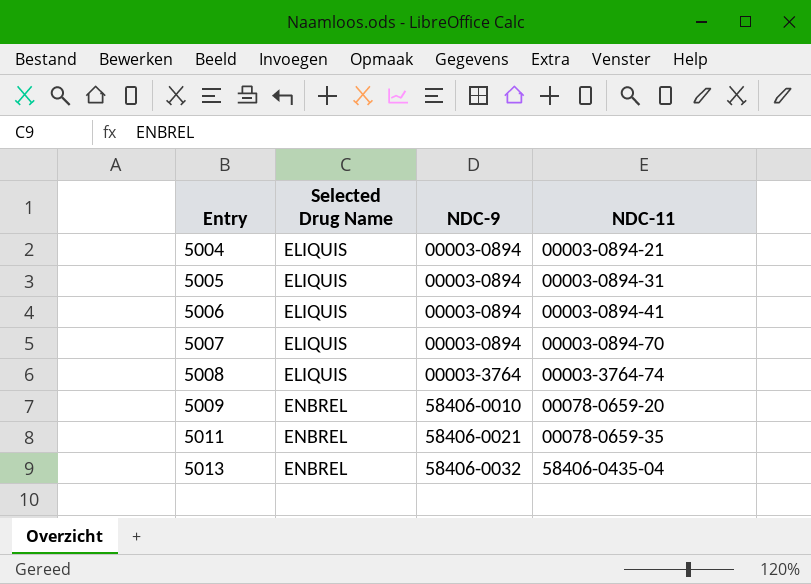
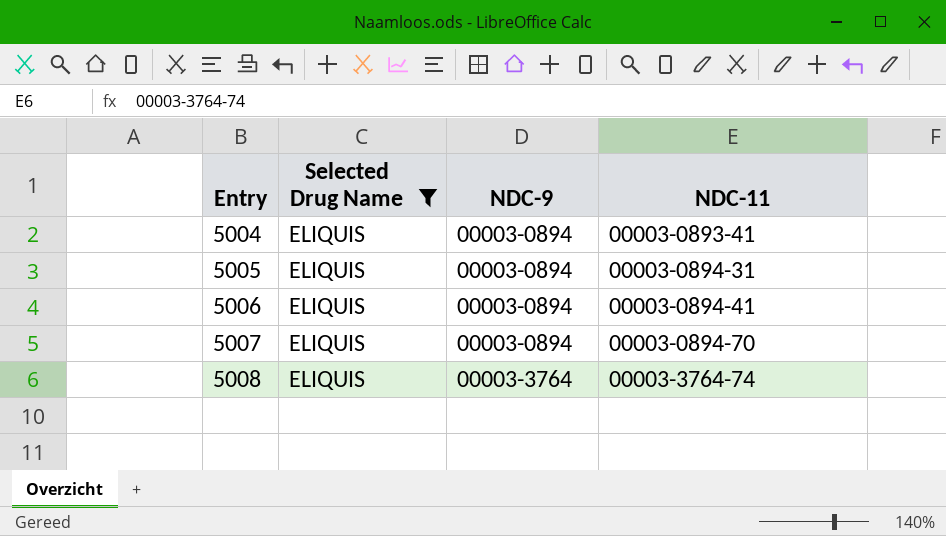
filter: none -> Selected Drug Name = ELIQUIS
5004 | NDC-11: 00003-0894-21 -> 00003-0893-41

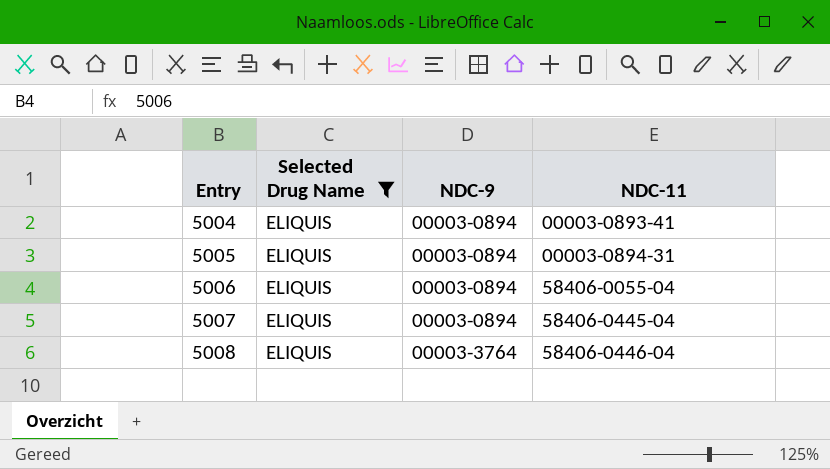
5006 | NDC-11: 00003-0894-41 -> 58406-0055-04
5007 | NDC-11: 00003-0894-70 -> 58406-0445-04
5008 | NDC-11: 00003-3764-74 -> 58406-0446-04

